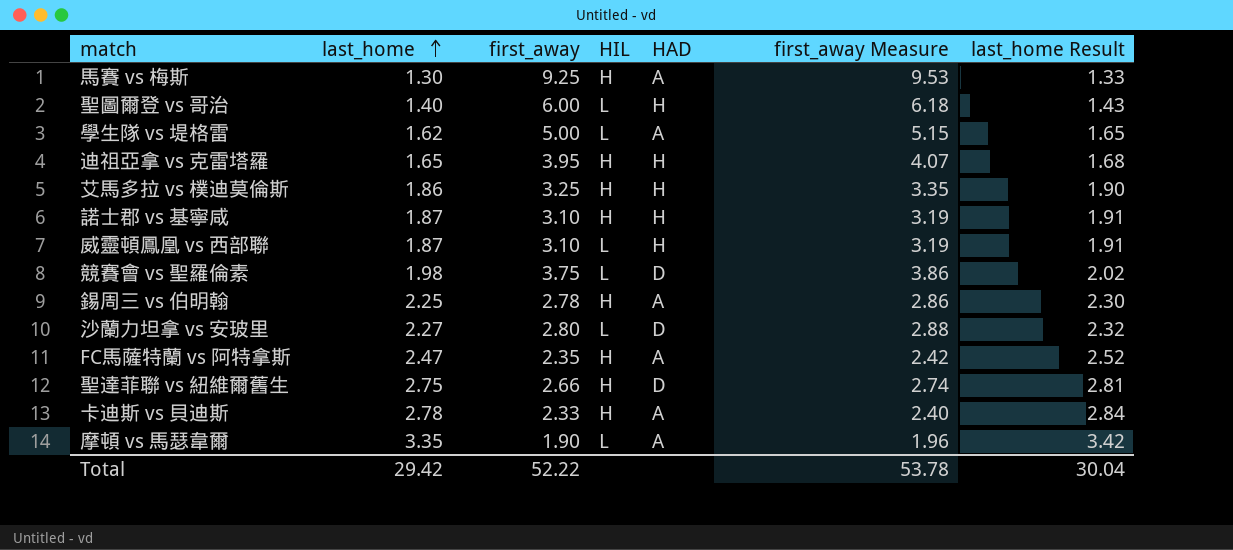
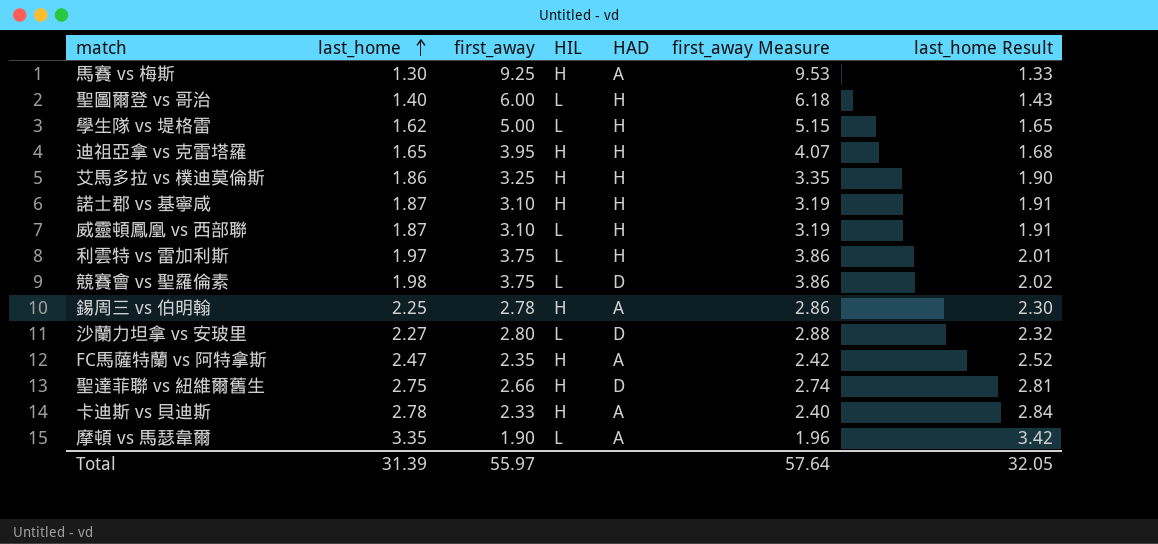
學生隊 vs 堤格雷 | HAD: A -> H
row 利雲特 vs 雷加利斯: none -> 1.97 | 3.75 | L | H | 3.86 | 2.01
Total | last_home: 29.42 -> 31.39
Total | first_away: 52.22 -> 55.97
Total | first_away Measure: 53.78 -> 57.64
Total | last_home Result: 30.04 -> 32.05

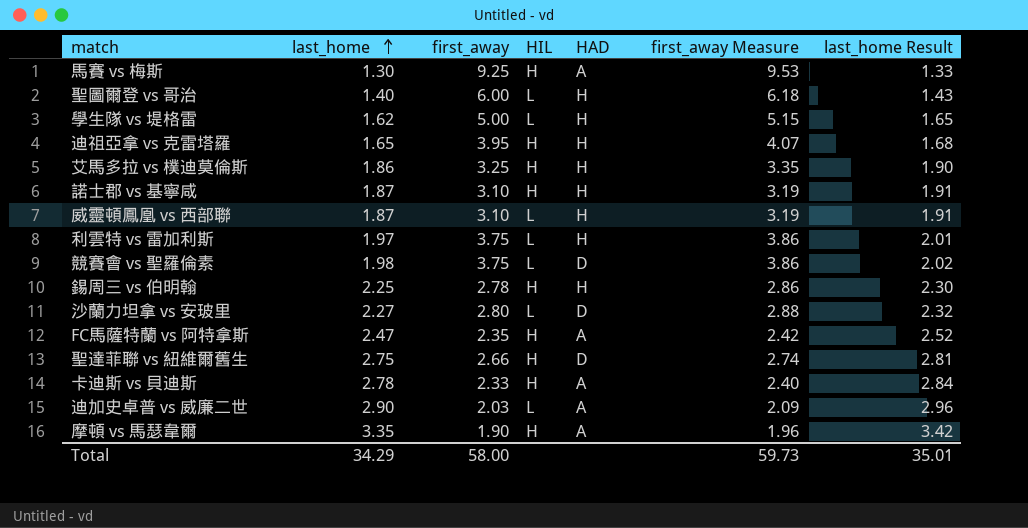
錫周三 vs 伯明翰 | HAD: A -> H
row 迪加史卓普 vs 威廉二世: none -> 2.90 | 2.03 | L | A | 2.09 | 2.96
摩頓 vs 馬瑟韋爾 | HIL: L -> H
Total | last_home: 31.39 -> 34.29
Total | first_away: 55.97 -> 58.00
Total | first_away Measure: 57.64 -> 59.73
Total | last_home Result: 32.05 -> 35.01

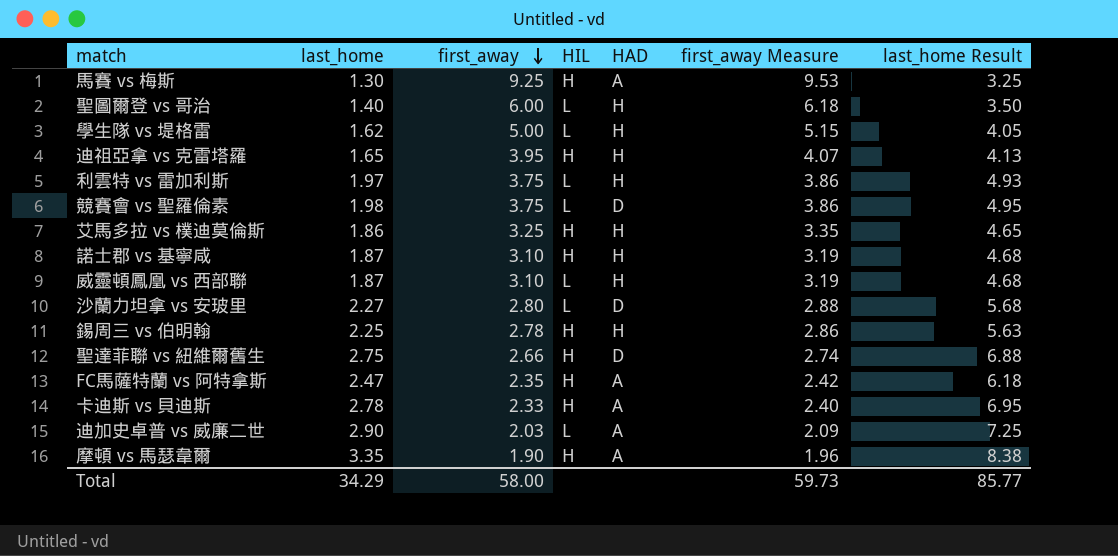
row order: last_home ascending -> first_away descending
column last_home Result | formula: [last_home] * 1.02 -> [last_home] * 2.5
Total | last_home Result: 35.01 -> 85.77

